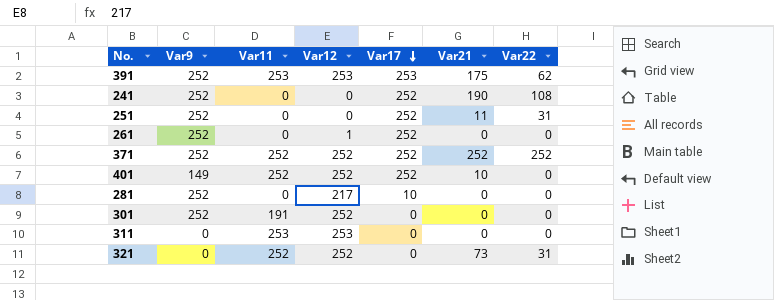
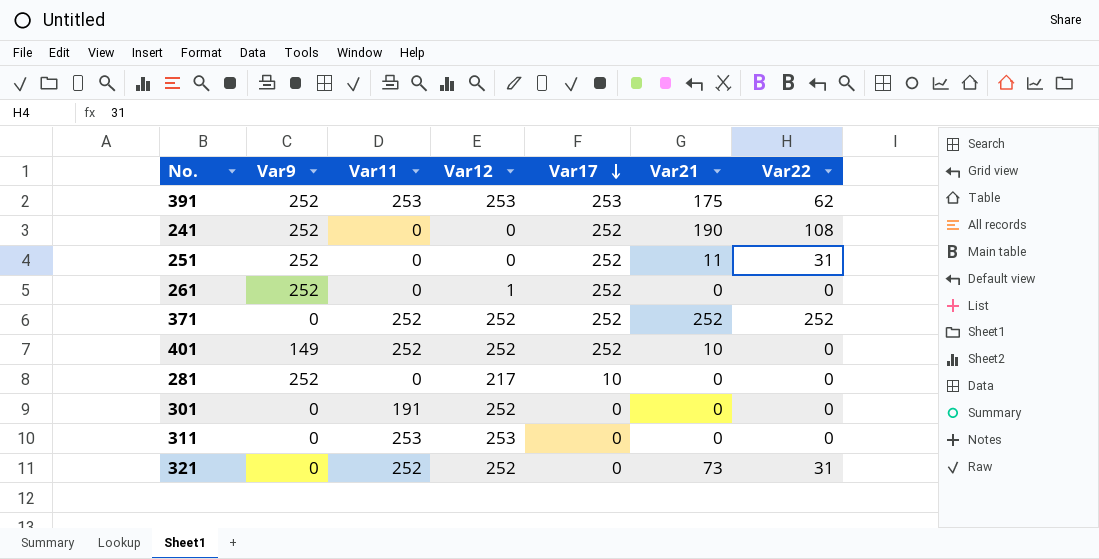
371 | Var9: 252 -> 0
301 | Var9: 252 -> 0

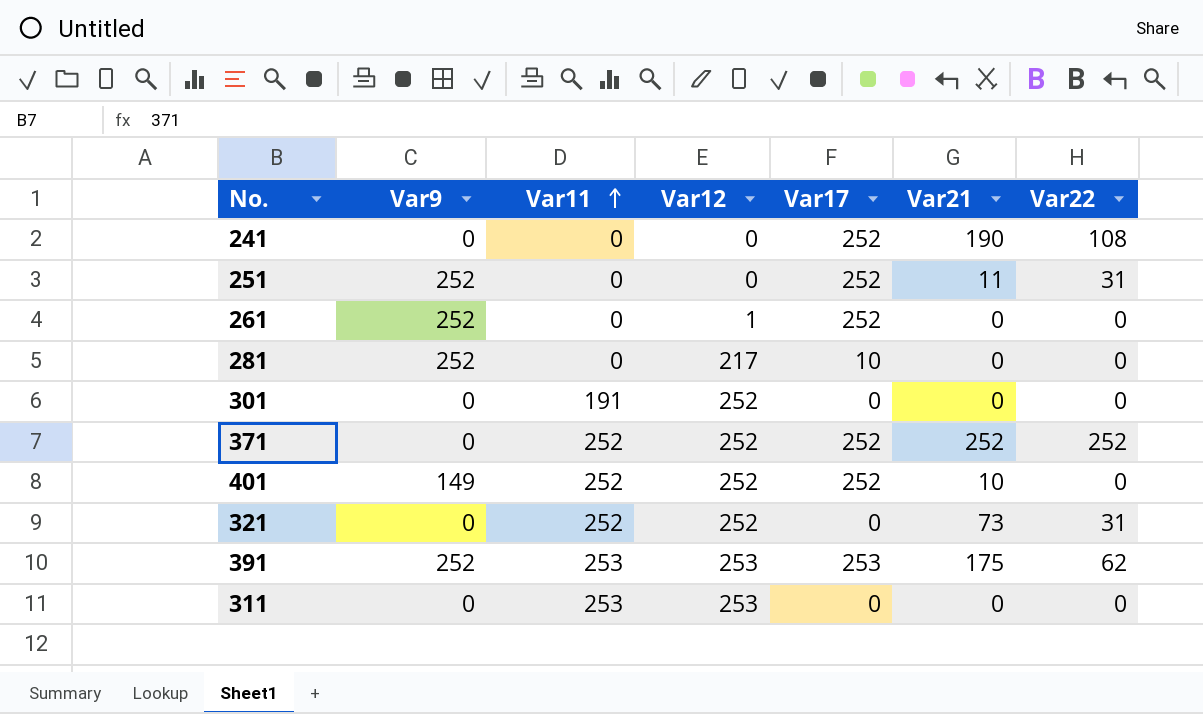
row order: Var17 descending -> Var11 ascending
241 | Var9: 252 -> 0

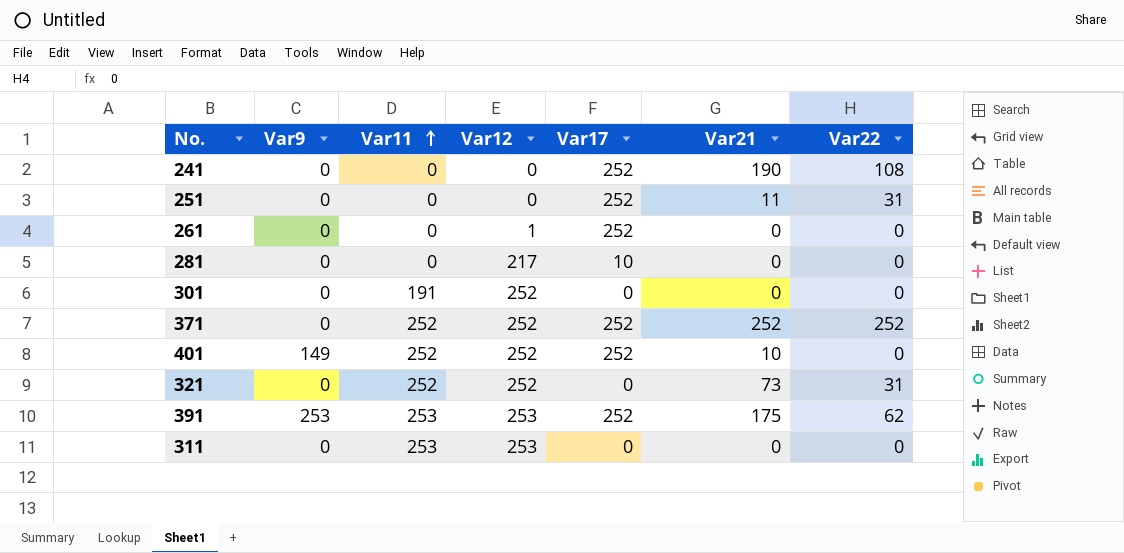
251 | Var9: 252 -> 0
261 | Var9: 252 -> 0
281 | Var9: 252 -> 0
391 | Var9: 252 -> 253
391 | Var17: 253 -> 252

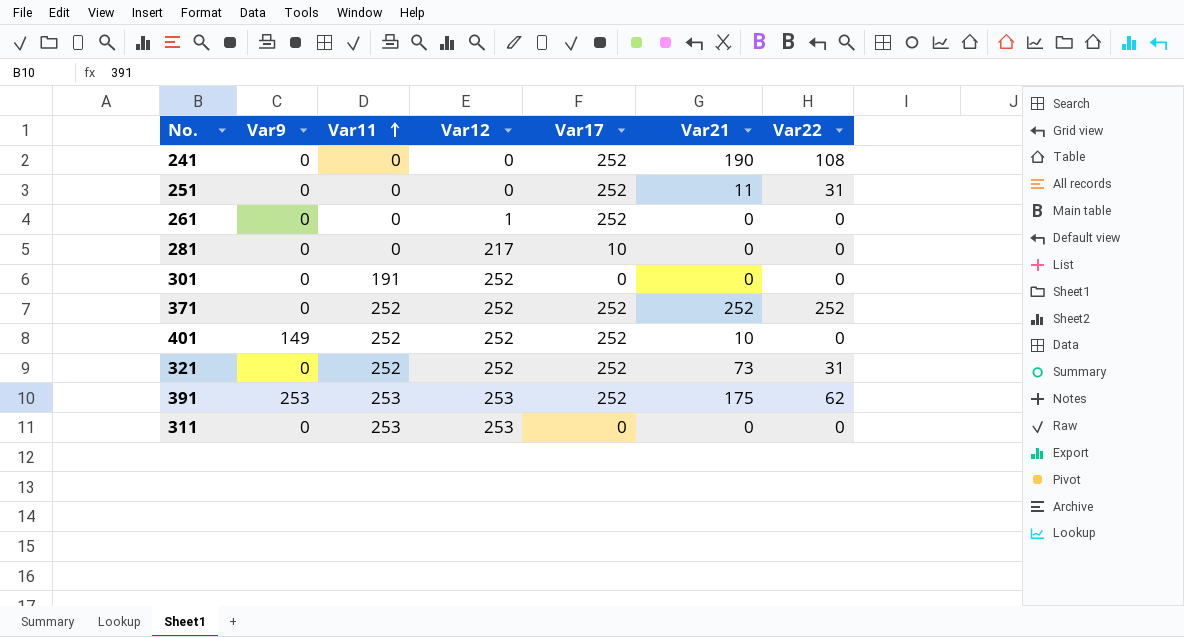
321 | Var17: 0 -> 252

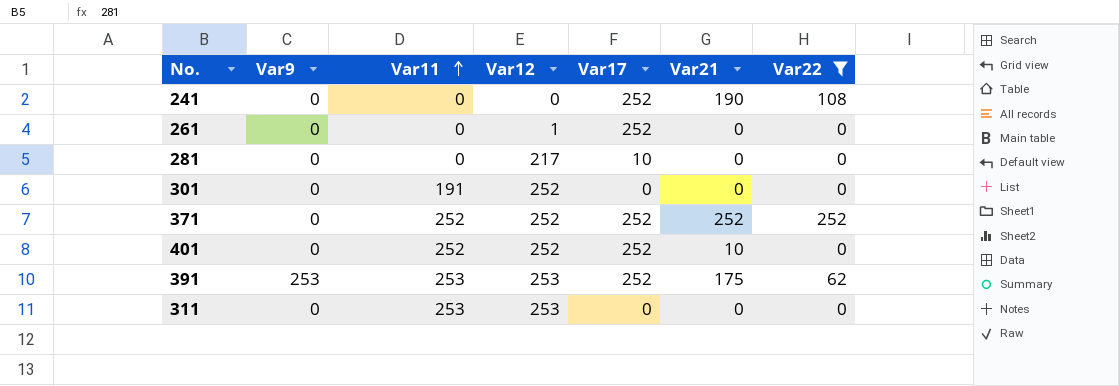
filter: none -> Var22 != 31
401 | Var9: 149 -> 0

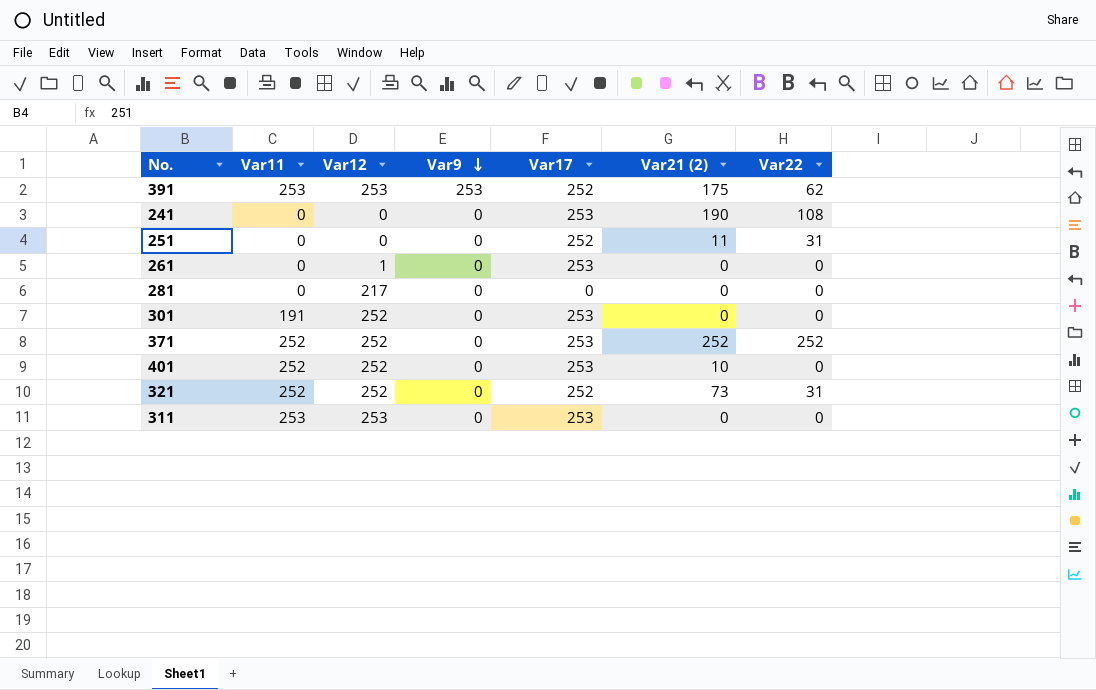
filter: Var22 != 31 -> none
row order: Var11 ascending -> Var9 descending
column Var9 | position: 2 -> 4
column name: Var21 -> Var21 (2)
241 | Var17: 252 -> 253
261 | Var17: 252 -> 253
281 | Var17: 10 -> 0
301 | Var17: 0 -> 253
371 | Var17: 252 -> 253
401 | Var17: 252 -> 253
311 | Var17: 0 -> 253

